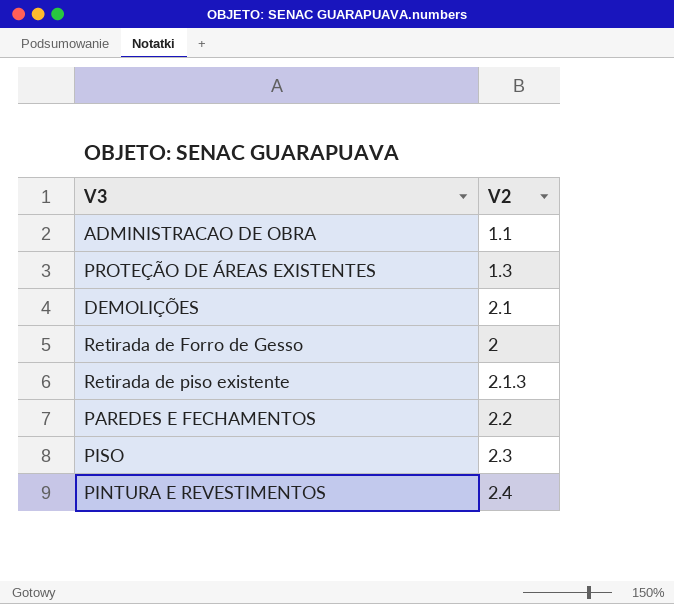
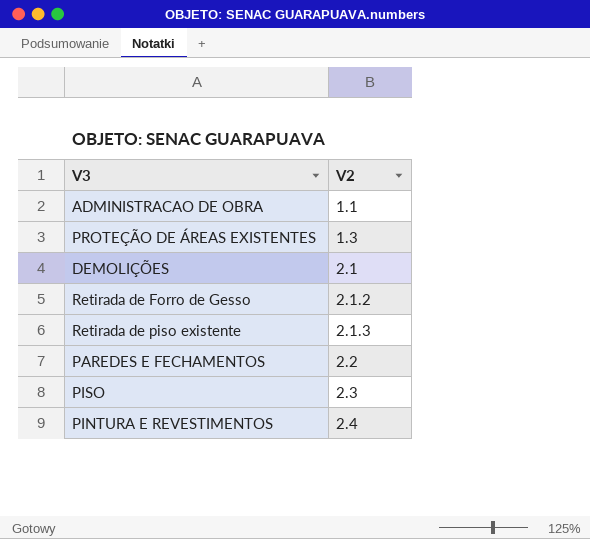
Retirada de Forro de Gesso | V2: 2 -> 2.1.2

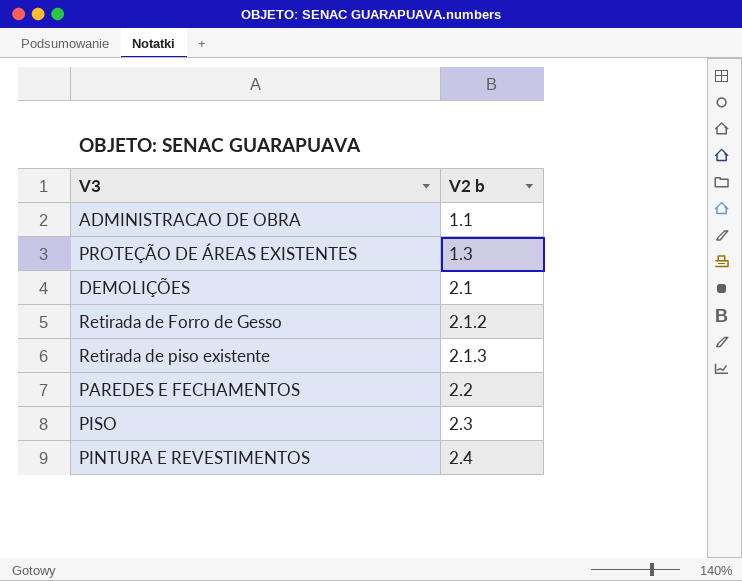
column name: V2 -> V2 b

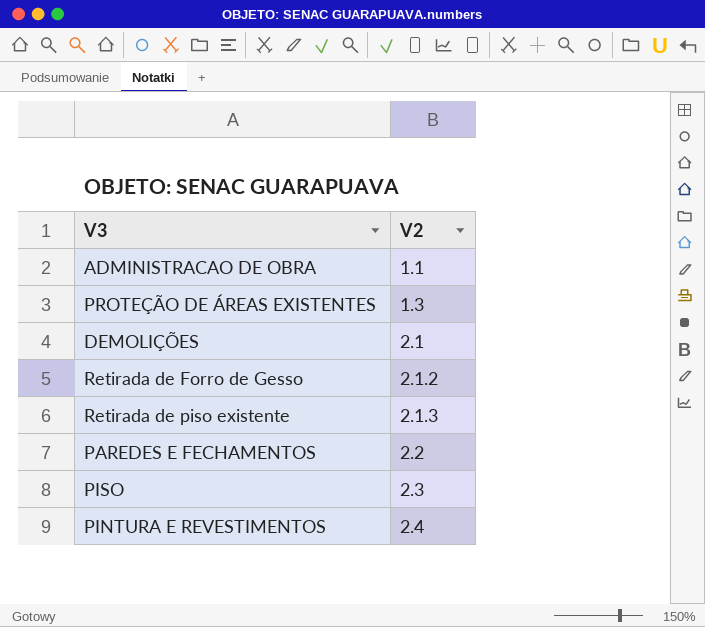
column name: V2 b -> V2

